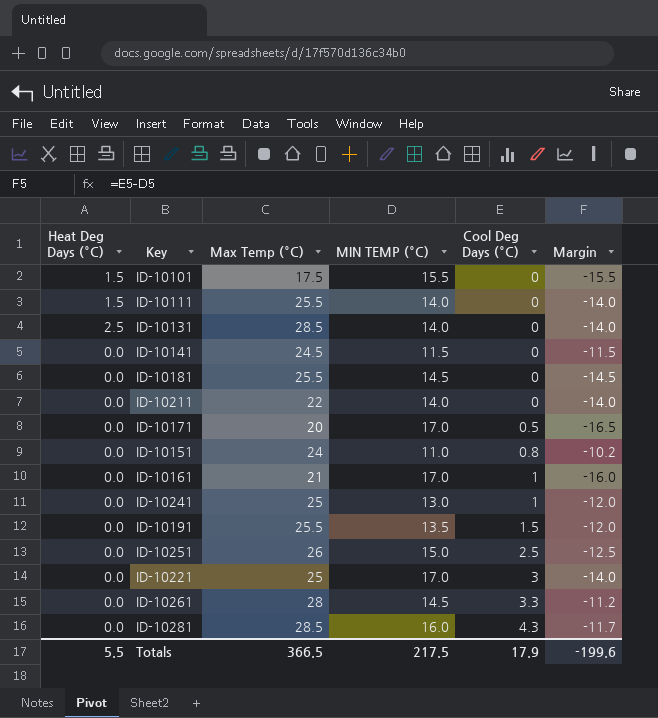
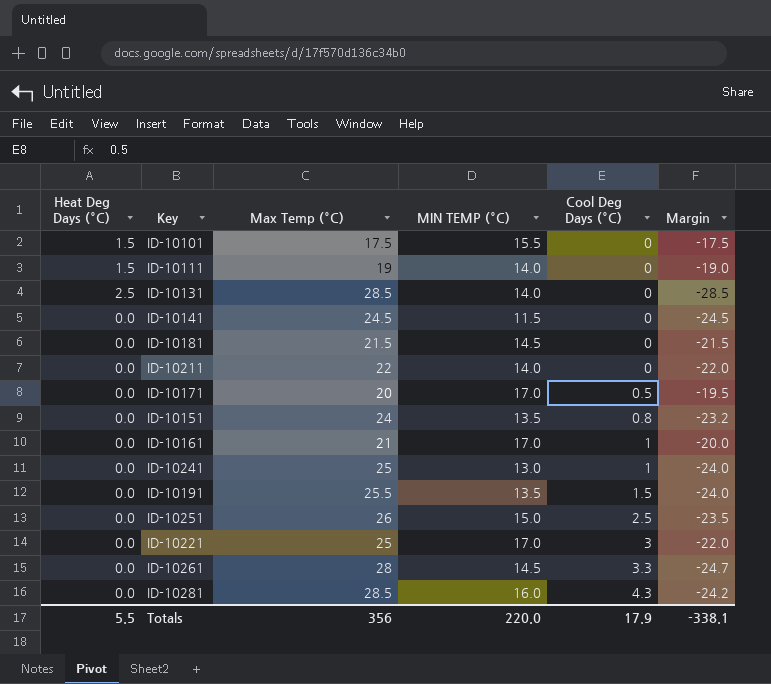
column Margin | formula: [Cool Deg Days (°C)] - [MIN TEMP (°C)] -> [Cool Deg Days (°C)] - [Max Temp (°C)]
ID-10111 | Max Temp (°C): 25.5 -> 19
ID-10181 | Max Temp (°C): 25.5 -> 21.5
ID-10151 | MIN TEMP (°C): 11.0 -> 13.5
Totals | Max Temp (°C): 366.5 -> 356
Totals | MIN TEMP (°C): 217.5 -> 220.0
Totals | Margin: -199.6 -> -338.1

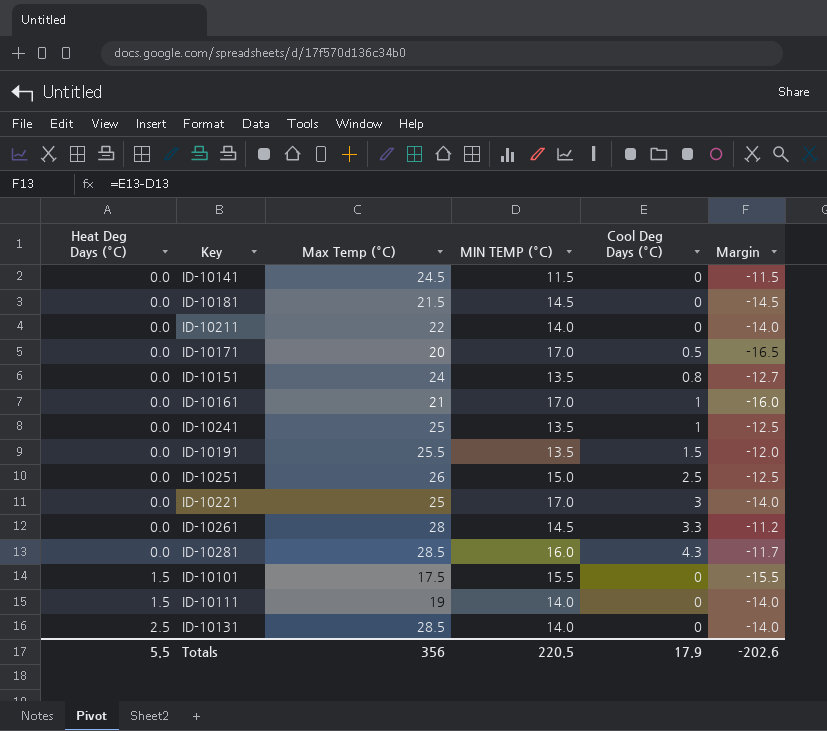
row order: Cool Deg Days (°C) ascending -> Heat Deg Days (°C) ascending
column Margin | formula: [Cool Deg Days (°C)] - [Max Temp (°C)] -> [Cool Deg Days (°C)] - [MIN TEMP (°C)]
ID-10241 | MIN TEMP (°C): 13.0 -> 13.5
Totals | MIN TEMP (°C): 220.0 -> 220.5
Totals | Margin: -338.1 -> -202.6

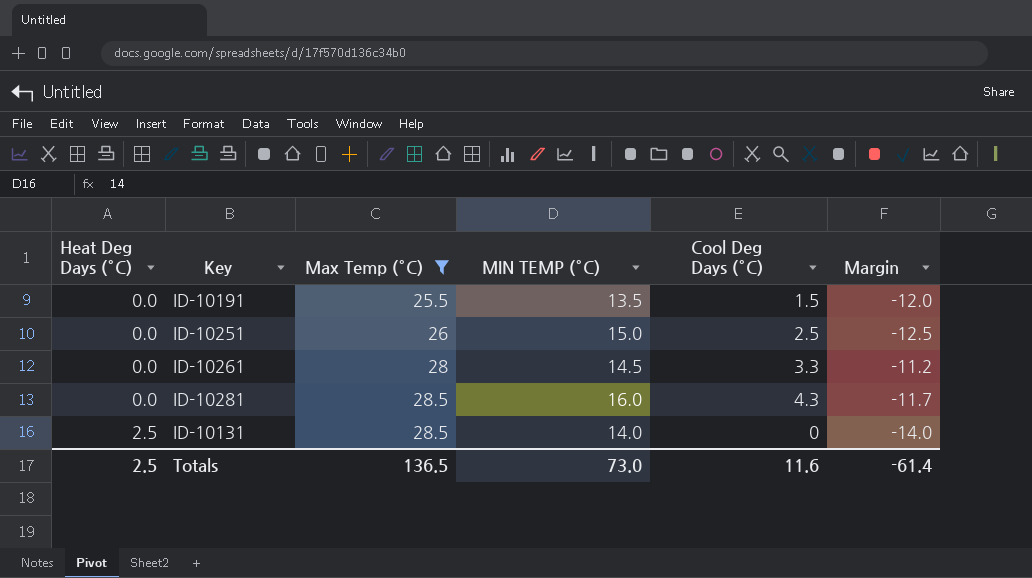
filter: none -> Max Temp (°C) >= 25.5
Totals | Heat Deg Days (°C): 5.5 -> 2.5
Totals | Max Temp (°C): 356 -> 136.5
Totals | MIN TEMP (°C): 220.5 -> 73.0
Totals | Cool Deg Days (°C): 17.9 -> 11.6
Totals | Margin: -202.6 -> -61.4

